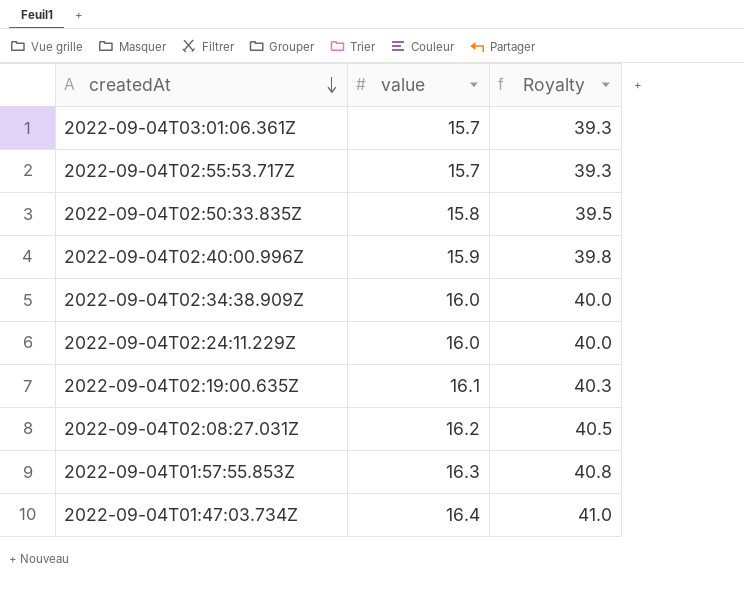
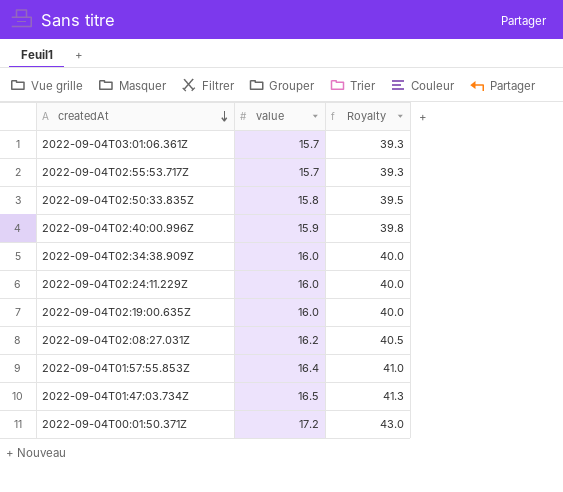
2022-09-04T02:19:00.635Z | value: 16.1 -> 16.0
2022-09-04T02:19:00.635Z | Royalty: 40.3 -> 40.0
2022-09-04T01:57:55.853Z | value: 16.3 -> 16.4
2022-09-04T01:57:55.853Z | Royalty: 40.8 -> 41.0
2022-09-04T01:47:03.734Z | value: 16.4 -> 16.5
2022-09-04T01:47:03.734Z | Royalty: 41.0 -> 41.3
row 2022-09-04T00:01:50.371Z: none -> 17.2 | 43.0

